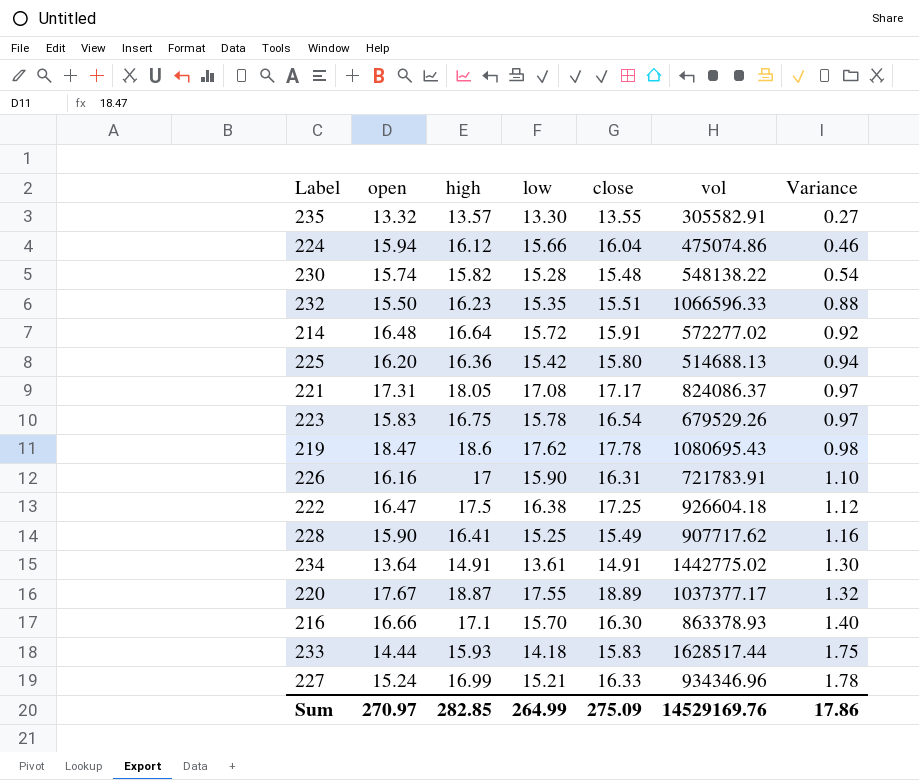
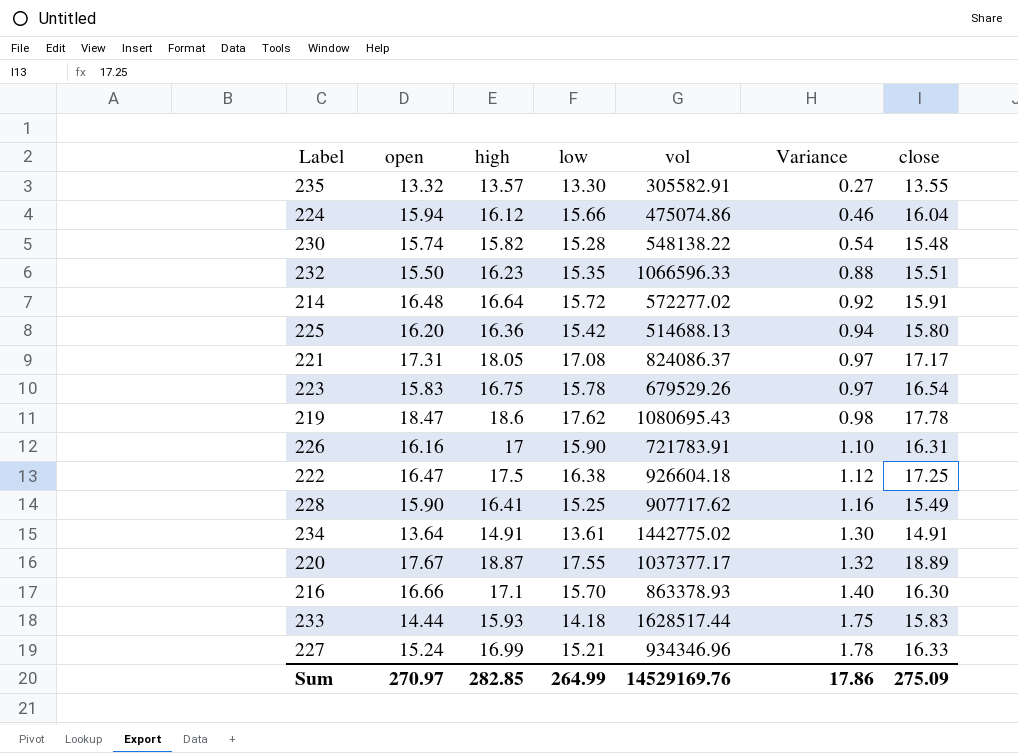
column close | position: 5 -> 7

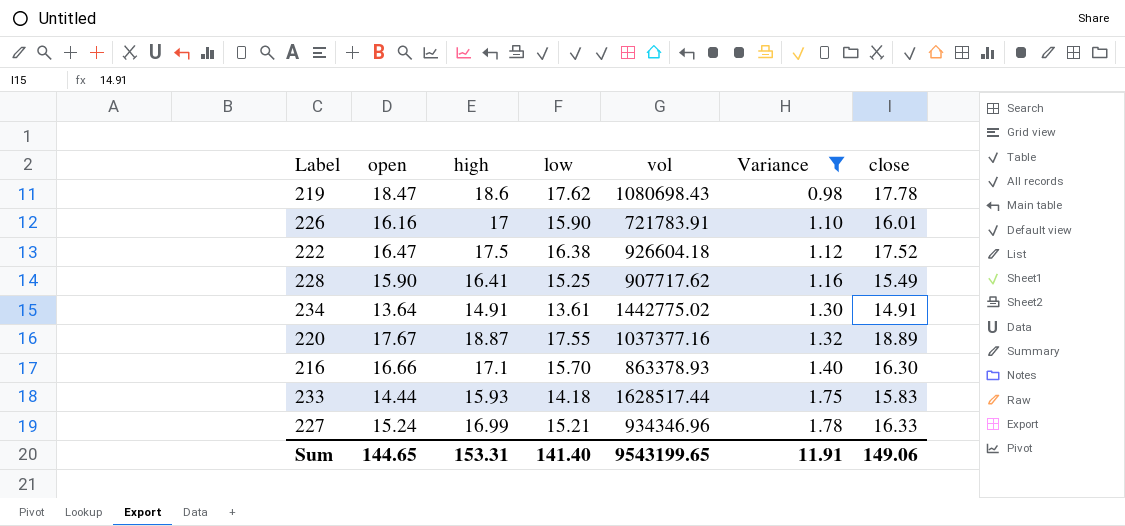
filter: none -> Variance >= 0.98
219 | vol: 1080695.43 -> 1080698.43
226 | close: 16.31 -> 16.01
222 | close: 17.25 -> 17.52
220 | vol: 1037377.17 -> 1037377.16
Sum | open: 270.97 -> 144.65
Sum | high: 282.85 -> 153.31
Sum | low: 264.99 -> 141.40
Sum | vol: 14529169.76 -> 9543199.65
Sum | Variance: 17.86 -> 11.91
Sum | close: 275.09 -> 149.06

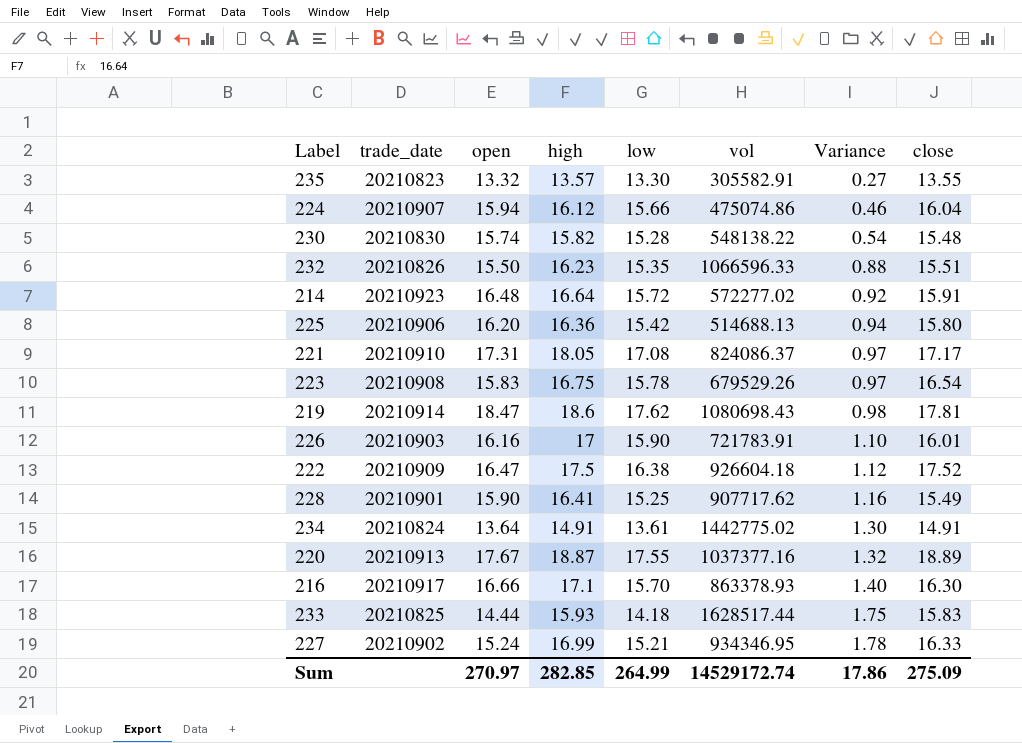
filter: Variance >= 0.98 -> none
column trade_date | position: none -> 2
219 | close: 17.78 -> 17.81
227 | vol: 934346.96 -> 934346.95
Sum | open: 144.65 -> 270.97
Sum | high: 153.31 -> 282.85
Sum | low: 141.40 -> 264.99
Sum | vol: 9543199.65 -> 14529172.74
Sum | Variance: 11.91 -> 17.86
Sum | close: 149.06 -> 275.09

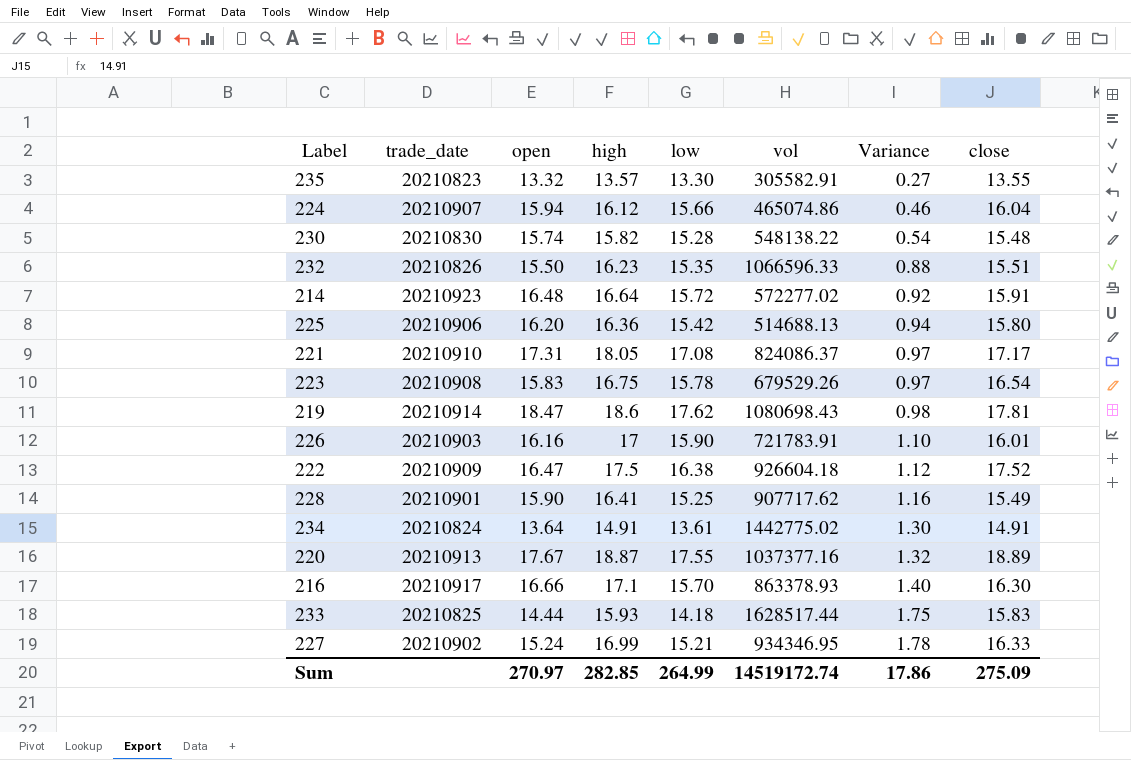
224 | vol: 475074.86 -> 465074.86
Sum | vol: 14529172.74 -> 14519172.74

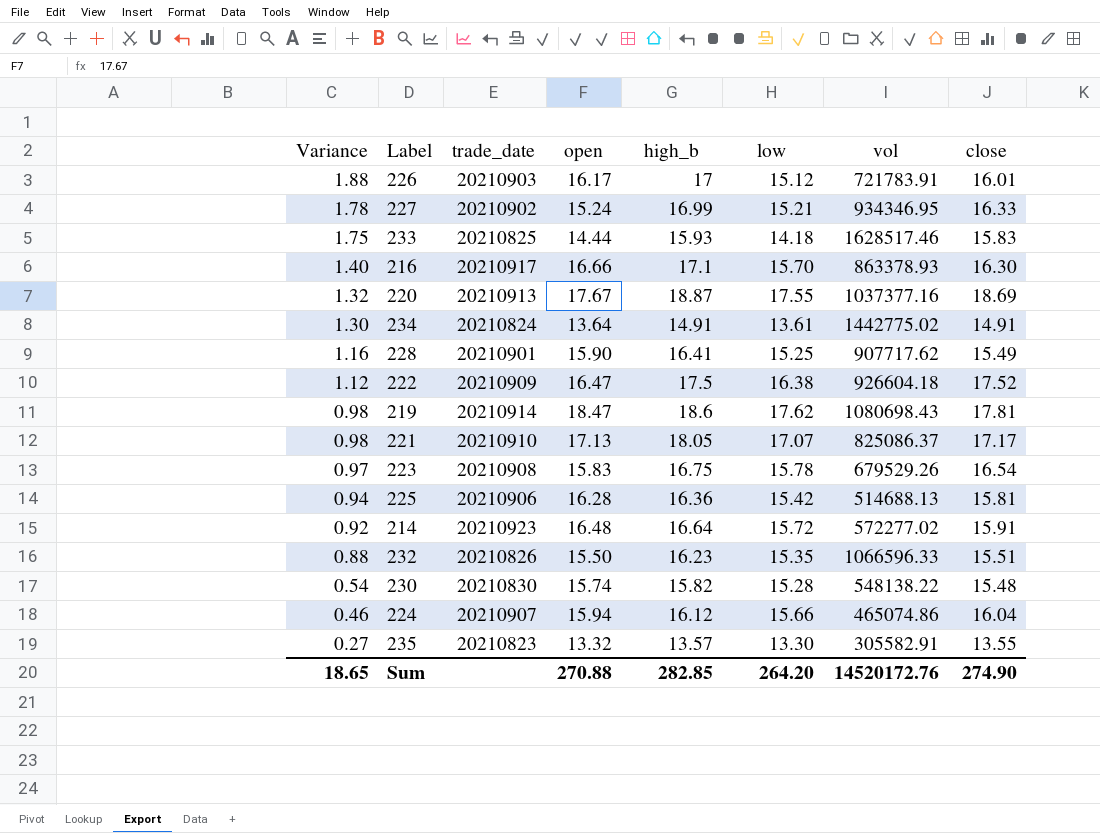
row order: Variance ascending -> Variance descending
column Variance | position: 7 -> 1
column name: high -> high_b
226 | Variance: 1.10 -> 1.88
226 | open: 16.16 -> 16.17
226 | low: 15.90 -> 15.12
233 | vol: 1628517.44 -> 1628517.46
220 | close: 18.89 -> 18.69
221 | Variance: 0.97 -> 0.98
221 | open: 17.31 -> 17.13
221 | low: 17.08 -> 17.07
221 | vol: 824086.37 -> 825086.37
225 | open: 16.20 -> 16.28
225 | close: 15.80 -> 15.81
Sum | Variance: 17.86 -> 18.65
Sum | open: 270.97 -> 270.88
Sum | low: 264.99 -> 264.20
Sum | vol: 14519172.74 -> 14520172.76
Sum | close: 275.09 -> 274.90

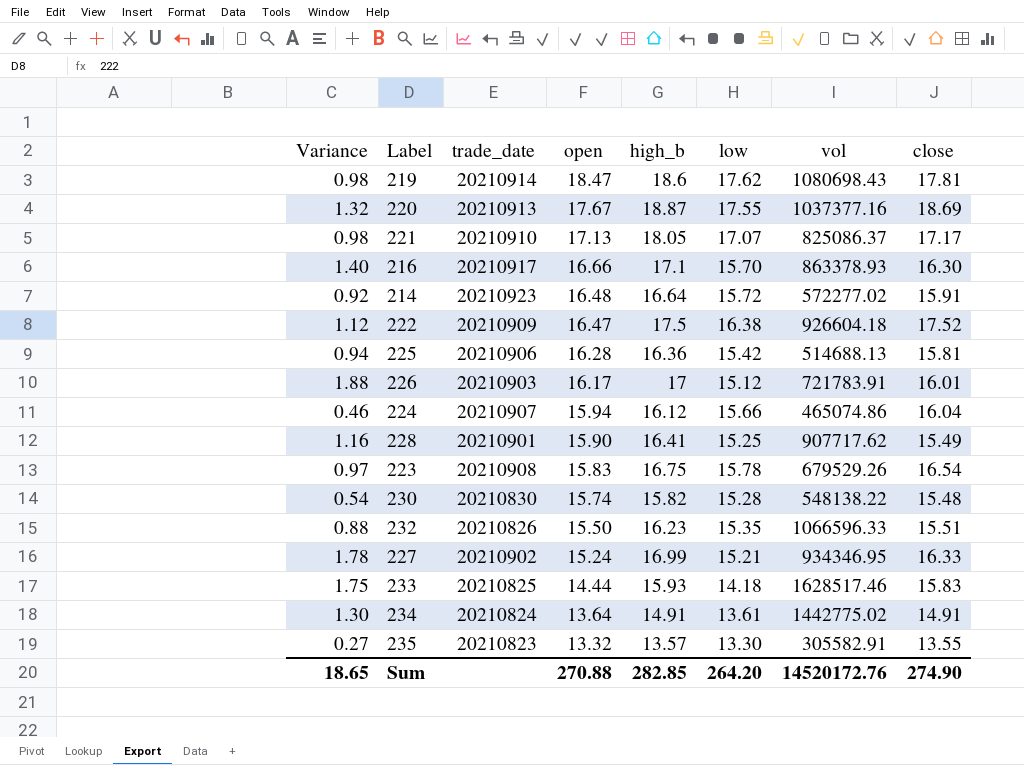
row order: Variance descending -> open descending

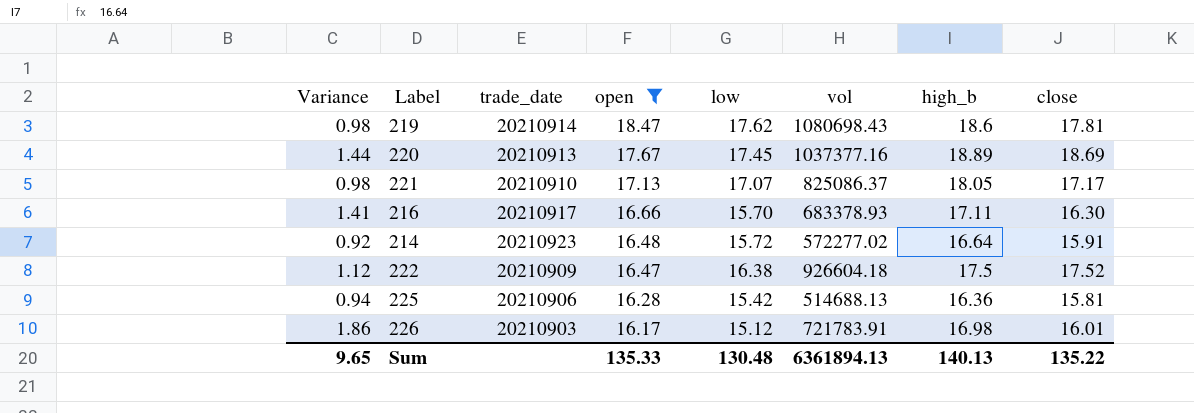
filter: none -> open >= 16.17
column high_b | position: 5 -> 7
220 | Variance: 1.32 -> 1.44
220 | low: 17.55 -> 17.45
220 | high_b: 18.87 -> 18.89
216 | Variance: 1.40 -> 1.41
216 | vol: 863378.93 -> 683378.93
216 | high_b: 17.1 -> 17.11
226 | Variance: 1.88 -> 1.86
226 | high_b: 17 -> 16.98
Sum | Variance: 18.65 -> 9.65
Sum | open: 270.88 -> 135.33
Sum | low: 264.20 -> 130.48
Sum | vol: 14520172.76 -> 6361894.13
Sum | high_b: 282.85 -> 140.13
Sum | close: 274.90 -> 135.22

